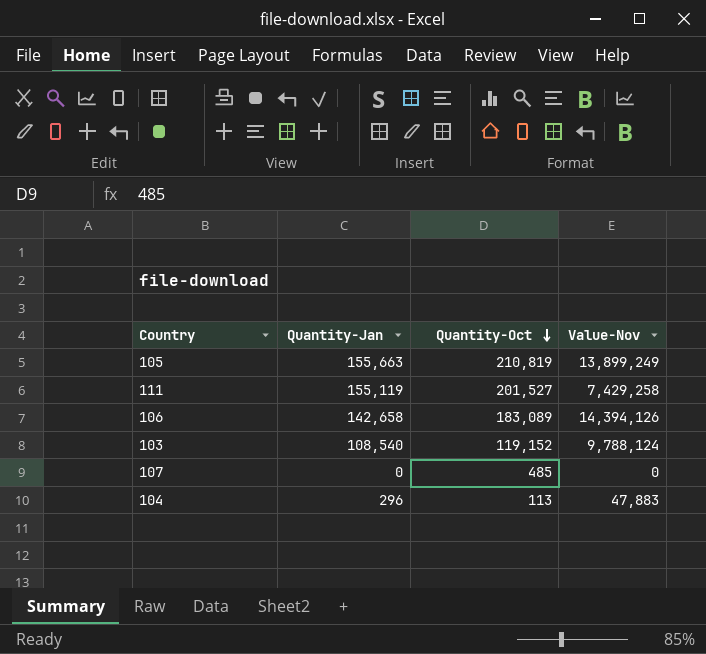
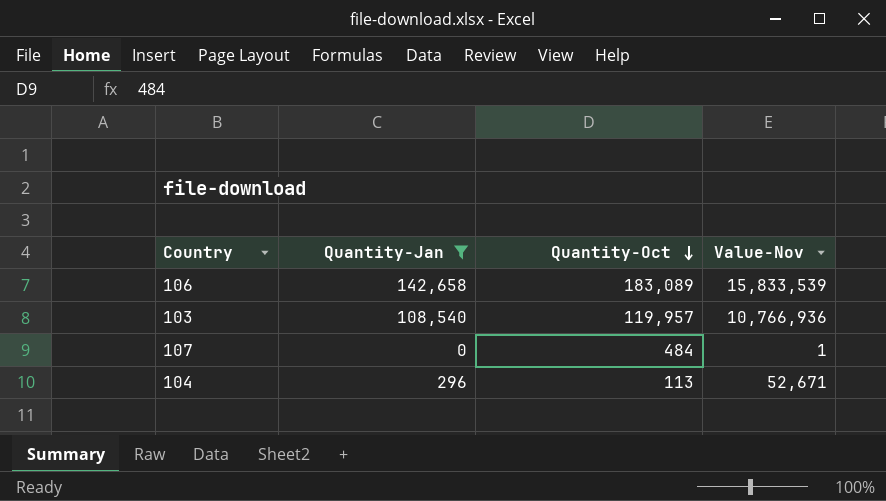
filter: none -> Quantity-Jan <= 142,658
106 | Value-Nov: 14,394,126 -> 15,833,539
103 | Quantity-Oct: 119,152 -> 119,957
103 | Value-Nov: 9,788,124 -> 10,766,936
107 | Quantity-Oct: 485 -> 484
107 | Value-Nov: 0 -> 1
104 | Value-Nov: 47,883 -> 52,671

